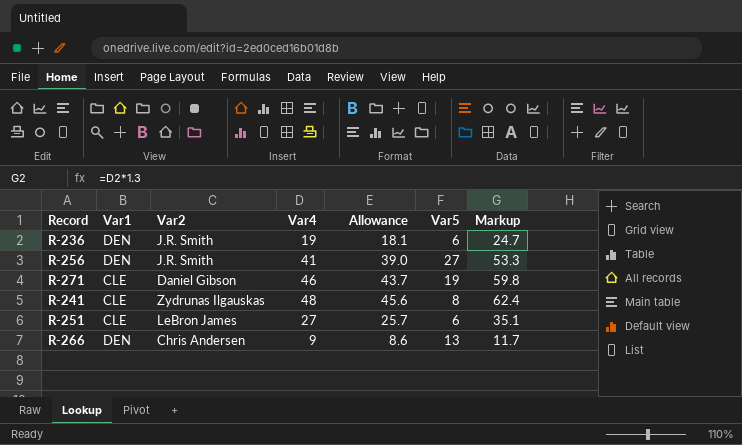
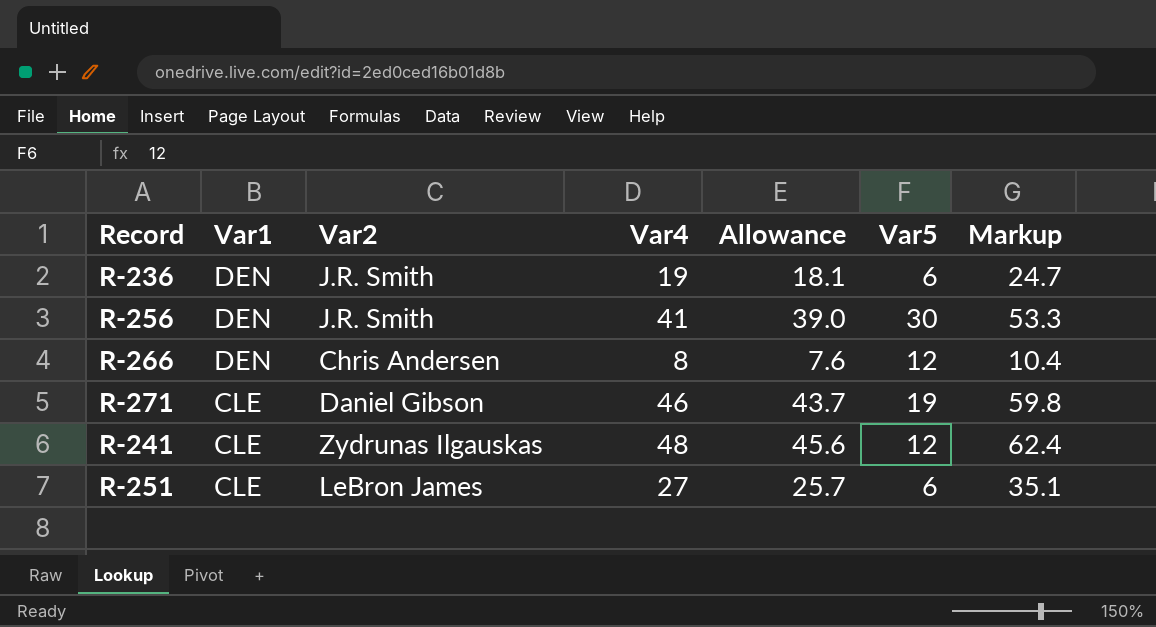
row order: none -> Var1 descending
R-256 | Var5: 27 -> 30
R-266 | Var4: 9 -> 8
R-266 | Allowance: 8.6 -> 7.6
R-266 | Var5: 13 -> 12
R-266 | Markup: 11.7 -> 10.4
R-241 | Var5: 8 -> 12

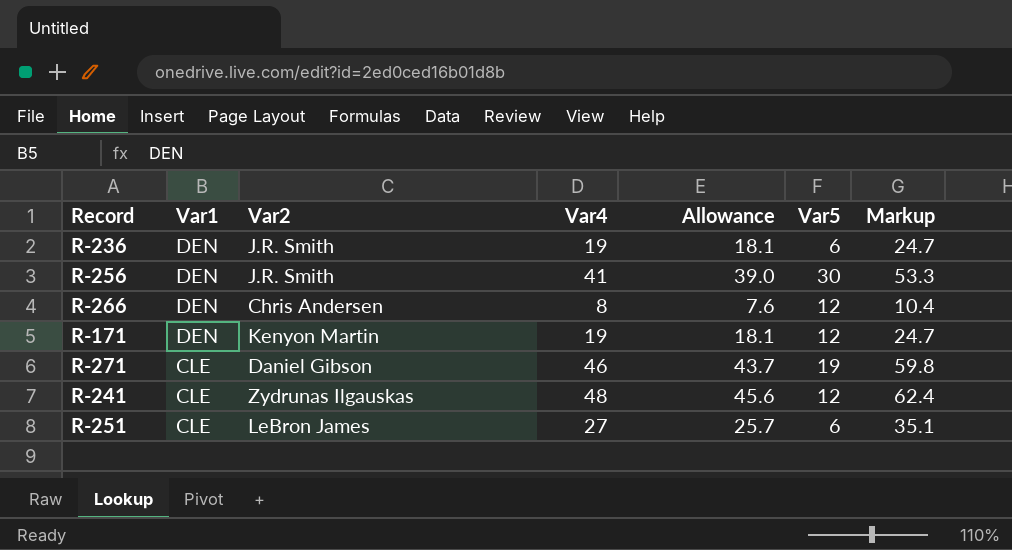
row R-171: none -> DEN | Kenyon Martin | 19 | 18.1 | 12 | 24.7

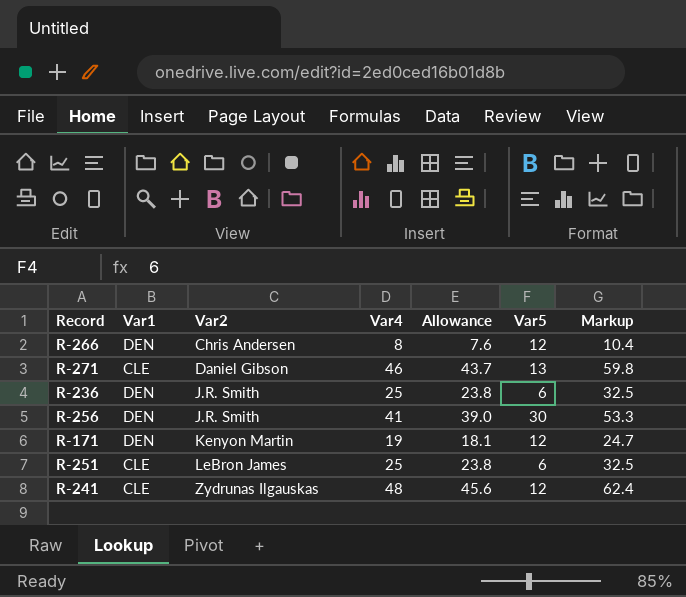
row order: Var1 descending -> Var2 ascending
R-271 | Var5: 19 -> 13
R-236 | Var4: 19 -> 25
R-236 | Allowance: 18.1 -> 23.8
R-236 | Markup: 24.7 -> 32.5
R-251 | Var4: 27 -> 25
R-251 | Allowance: 25.7 -> 23.8
R-251 | Markup: 35.1 -> 32.5

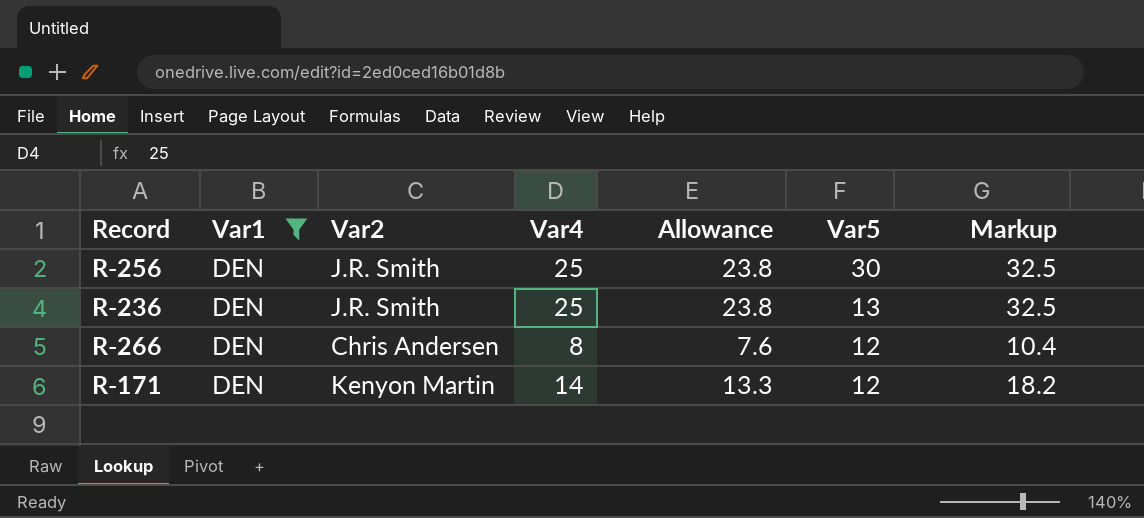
filter: none -> Var1 = DEN
row order: Var2 ascending -> Var5 descending
R-256 | Var4: 41 -> 25
R-256 | Allowance: 39.0 -> 23.8
R-256 | Markup: 53.3 -> 32.5
R-236 | Var5: 6 -> 13
R-171 | Var4: 19 -> 14
R-171 | Allowance: 18.1 -> 13.3
R-171 | Markup: 24.7 -> 18.2

